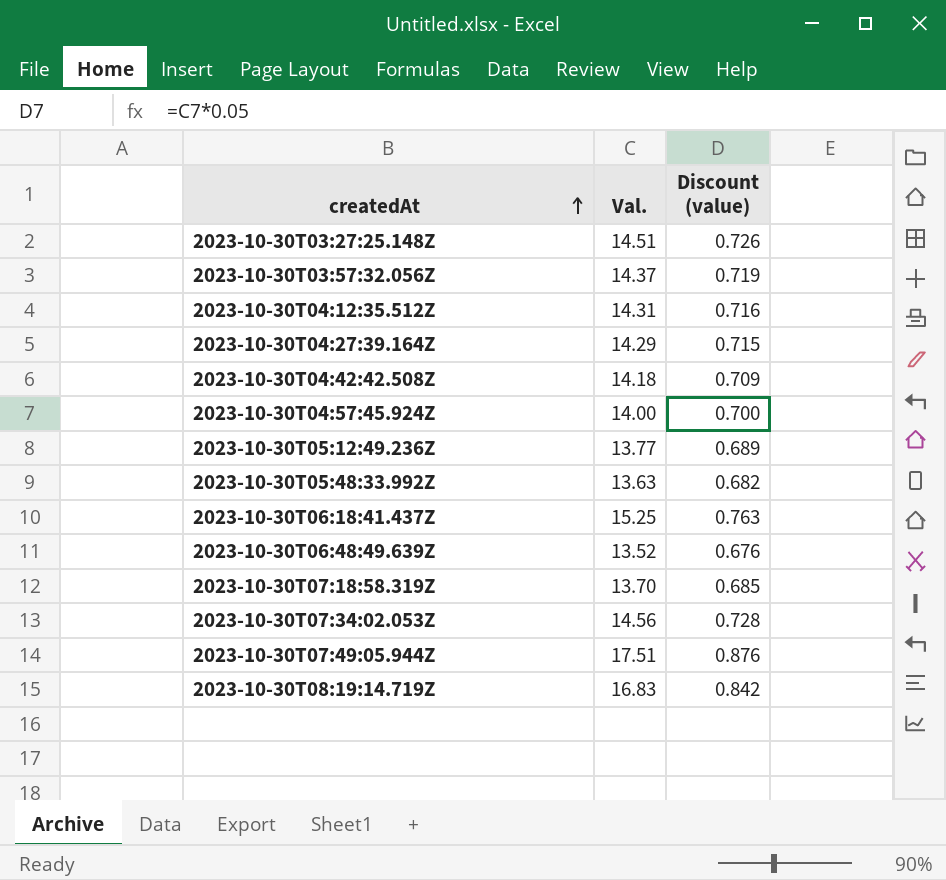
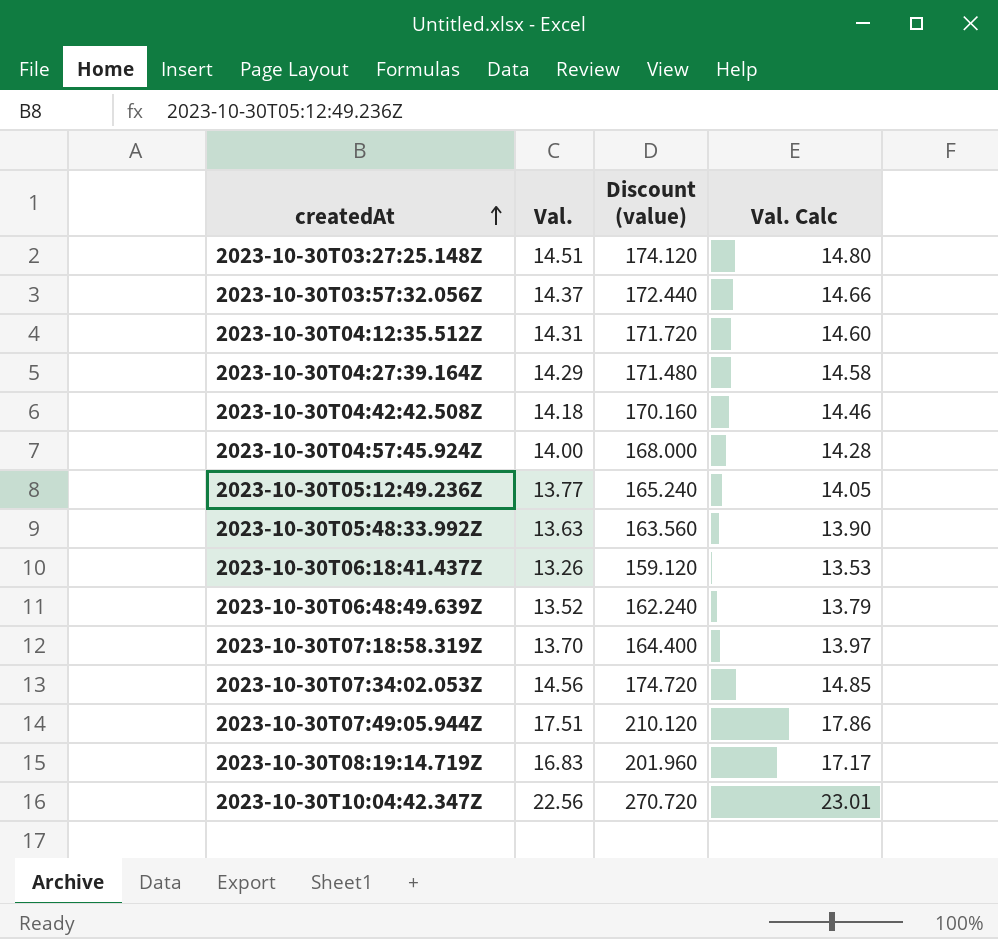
column Discount (value) | formula: [Val.] * 0.05 -> [Val.] * 12
column Val. Calc | formula: none -> [Val.] * 1.02
2023-10-30T06:18:41.437Z | Val.: 15.25 -> 13.26
row 2023-10-30T10:04:42.347Z: none -> 22.56 | 270.720 | 23.01

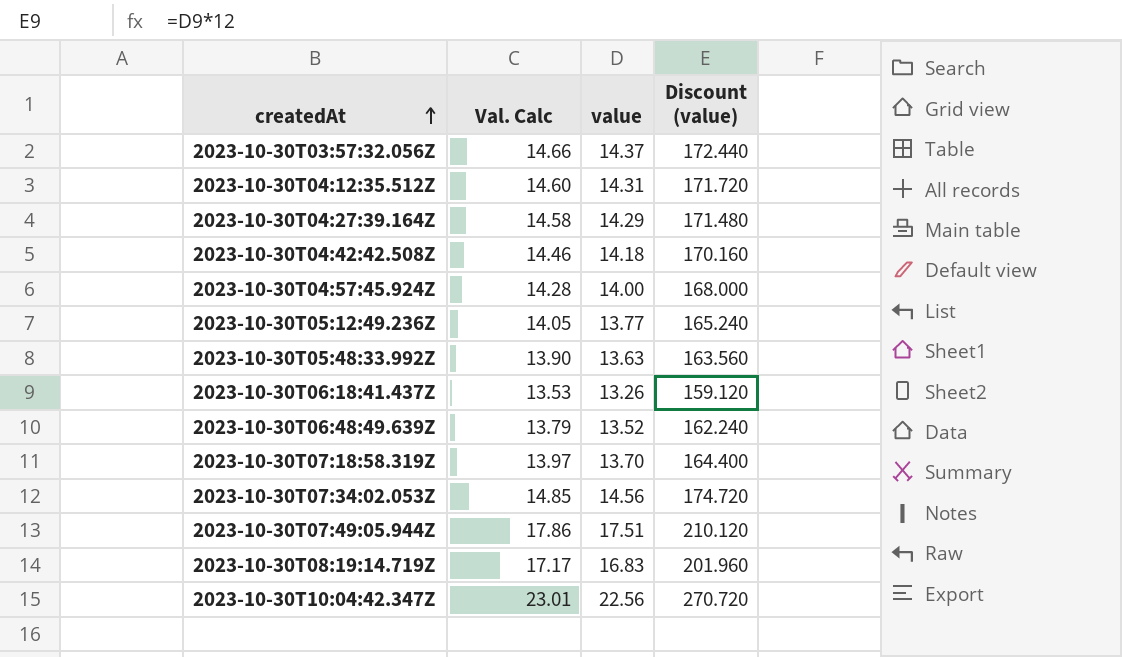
column Val. Calc | position: 4 -> 2
column name: Val. -> value
row 2023-10-30T03:27:25.148Z: 14.51 | 174.120 | 14.80 -> none

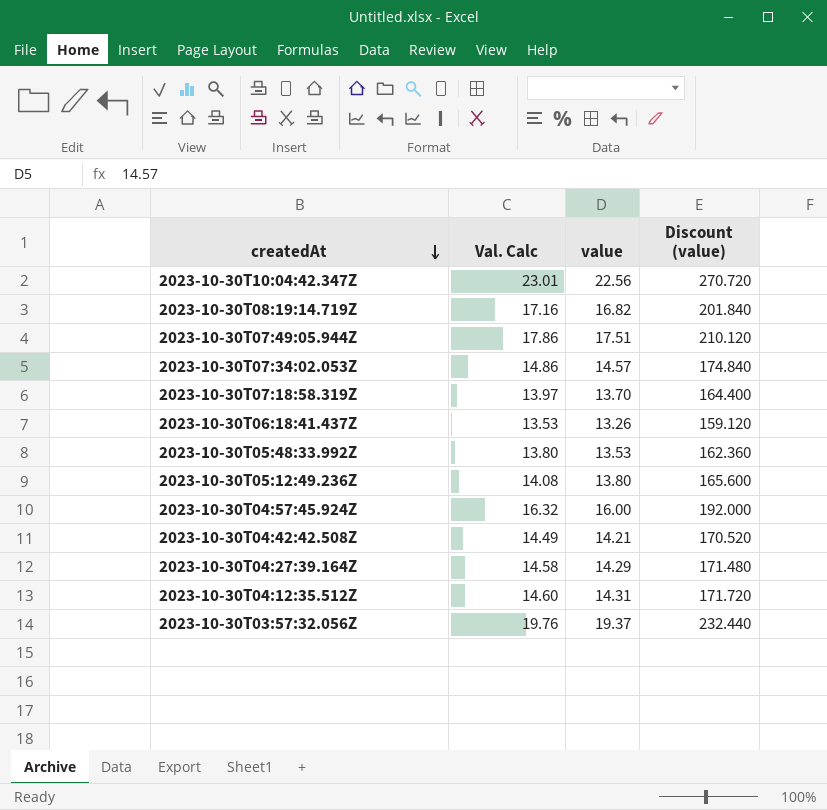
row order: createdAt ascending -> createdAt descending
row 2023-10-30T06:48:49.639Z: 13.79 | 13.52 | 162.240 -> none
2023-10-30T08:19:14.719Z | Val. Calc: 17.17 -> 17.16
2023-10-30T08:19:14.719Z | value: 16.83 -> 16.82
2023-10-30T08:19:14.719Z | Discount (value): 201.960 -> 201.840
2023-10-30T07:34:02.053Z | Val. Calc: 14.85 -> 14.86
2023-10-30T07:34:02.053Z | value: 14.56 -> 14.57
2023-10-30T07:34:02.053Z | Discount (value): 174.720 -> 174.840
2023-10-30T05:48:33.992Z | Val. Calc: 13.90 -> 13.80
2023-10-30T05:48:33.992Z | value: 13.63 -> 13.53
2023-10-30T05:48:33.992Z | Discount (value): 163.560 -> 162.360
2023-10-30T05:12:49.236Z | Val. Calc: 14.05 -> 14.08
2023-10-30T05:12:49.236Z | value: 13.77 -> 13.80
2023-10-30T05:12:49.236Z | Discount (value): 165.240 -> 165.600
2023-10-30T04:57:45.924Z | Val. Calc: 14.28 -> 16.32
2023-10-30T04:57:45.924Z | value: 14.00 -> 16.00
2023-10-30T04:57:45.924Z | Discount (value): 168.000 -> 192.000
2023-10-30T04:42:42.508Z | Val. Calc: 14.46 -> 14.49
2023-10-30T04:42:42.508Z | value: 14.18 -> 14.21
2023-10-30T04:42:42.508Z | Discount (value): 170.160 -> 170.520
2023-10-30T03:57:32.056Z | Val. Calc: 14.66 -> 19.76
2023-10-30T03:57:32.056Z | value: 14.37 -> 19.37
2023-10-30T03:57:32.056Z | Discount (value): 172.440 -> 232.440

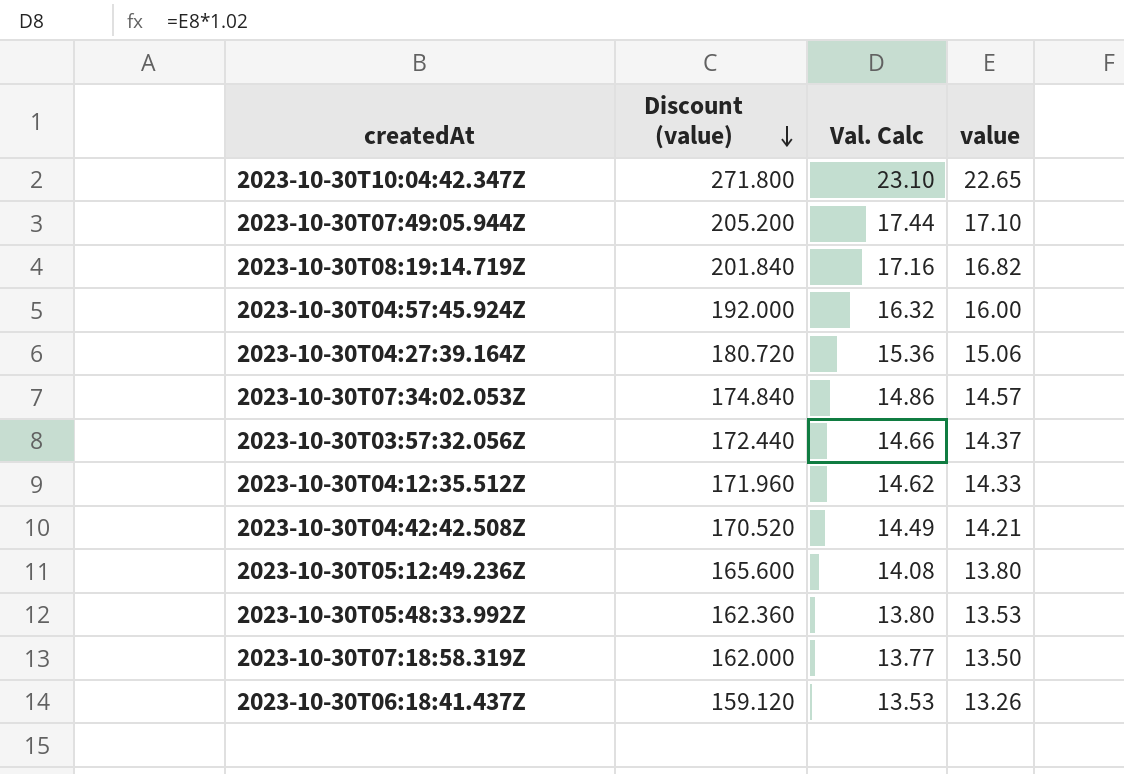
row order: createdAt descending -> Discount (value) descending
column Discount (value) | position: 4 -> 2
2023-10-30T10:04:42.347Z | Discount (value): 270.720 -> 271.800
2023-10-30T10:04:42.347Z | Val. Calc: 23.01 -> 23.10
2023-10-30T10:04:42.347Z | value: 22.56 -> 22.65
2023-10-30T07:49:05.944Z | Discount (value): 210.120 -> 205.200
2023-10-30T07:49:05.944Z | Val. Calc: 17.86 -> 17.44
2023-10-30T07:49:05.944Z | value: 17.51 -> 17.10
2023-10-30T04:27:39.164Z | Discount (value): 171.480 -> 180.720
2023-10-30T04:27:39.164Z | Val. Calc: 14.58 -> 15.36
2023-10-30T04:27:39.164Z | value: 14.29 -> 15.06
2023-10-30T03:57:32.056Z | Discount (value): 232.440 -> 172.440
2023-10-30T03:57:32.056Z | Val. Calc: 19.76 -> 14.66
2023-10-30T03:57:32.056Z | value: 19.37 -> 14.37
2023-10-30T04:12:35.512Z | Discount (value): 171.720 -> 171.960
2023-10-30T04:12:35.512Z | Val. Calc: 14.60 -> 14.62
2023-10-30T04:12:35.512Z | value: 14.31 -> 14.33
2023-10-30T07:18:58.319Z | Discount (value): 164.400 -> 162.000
2023-10-30T07:18:58.319Z | Val. Calc: 13.97 -> 13.77
2023-10-30T07:18:58.319Z | value: 13.70 -> 13.50

